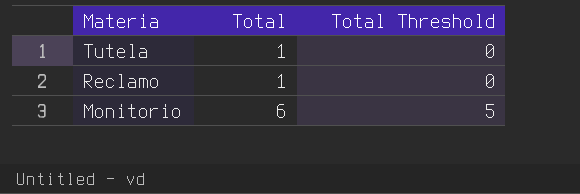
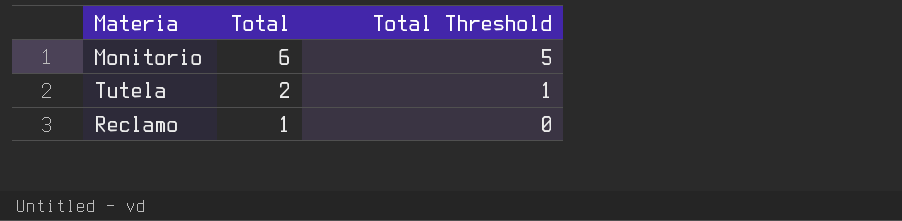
row order: Materia descending -> Total descending
Tutela | Total: 1 -> 2
Tutela | Total Threshold: 0 -> 1

